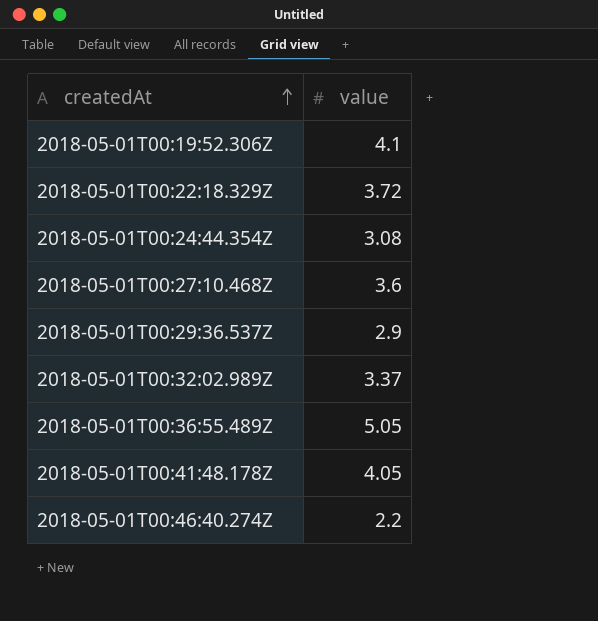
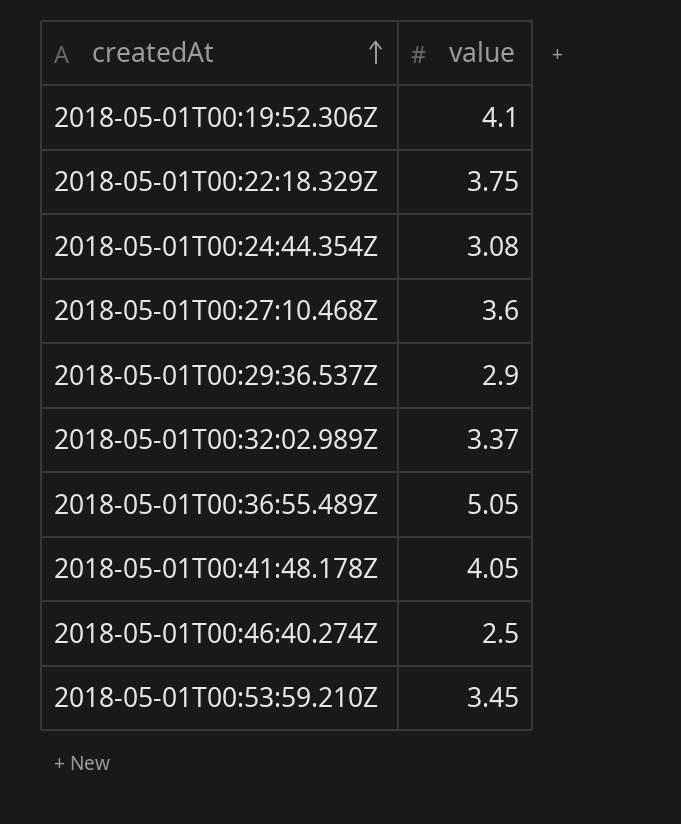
2018-05-01T00:22:18.329Z | value: 3.72 -> 3.75
2018-05-01T00:46:40.274Z | value: 2.2 -> 2.5
row 2018-05-01T00:53:59.210Z: none -> 3.45

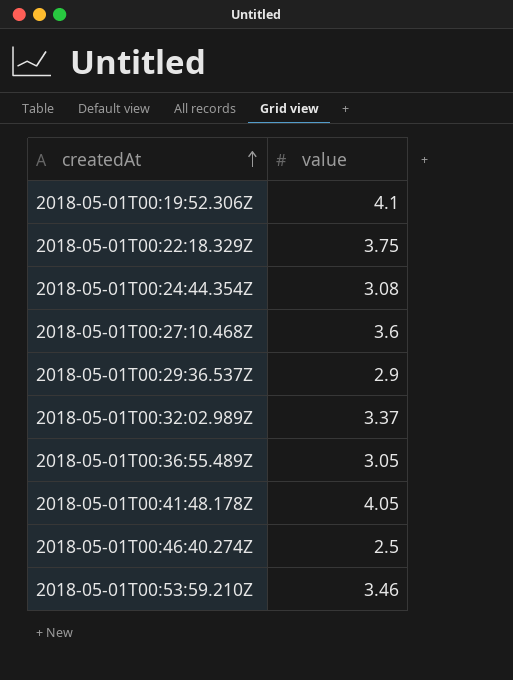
2018-05-01T00:36:55.489Z | value: 5.05 -> 3.05
2018-05-01T00:53:59.210Z | value: 3.45 -> 3.46

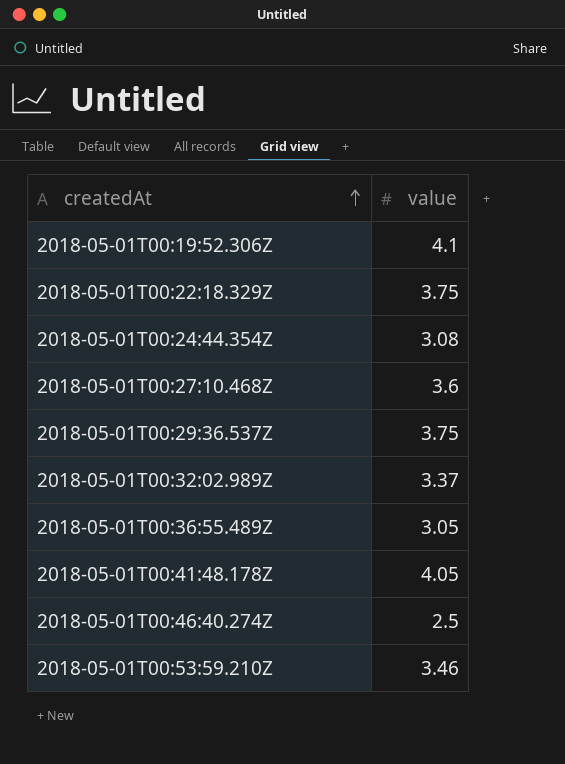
2018-05-01T00:29:36.537Z | value: 2.9 -> 3.75

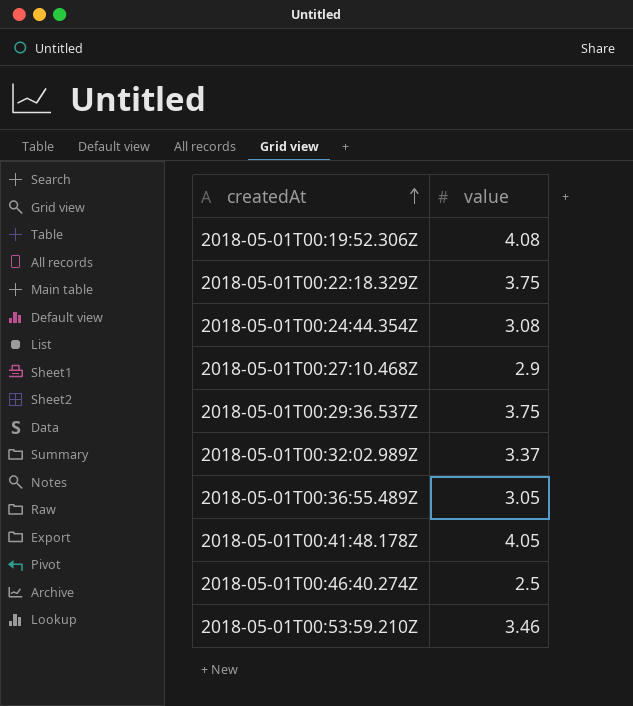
2018-05-01T00:19:52.306Z | value: 4.1 -> 4.08
2018-05-01T00:27:10.468Z | value: 3.6 -> 2.9

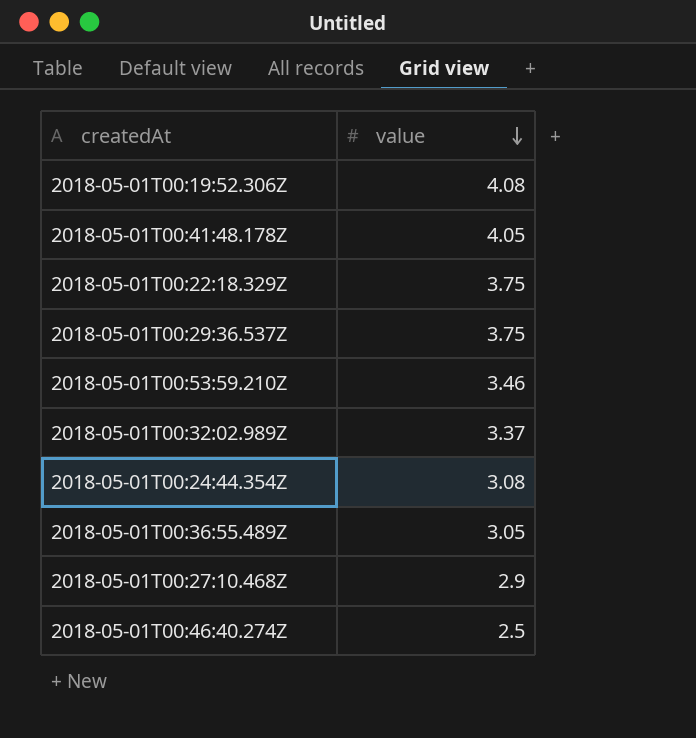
row order: createdAt ascending -> value descending

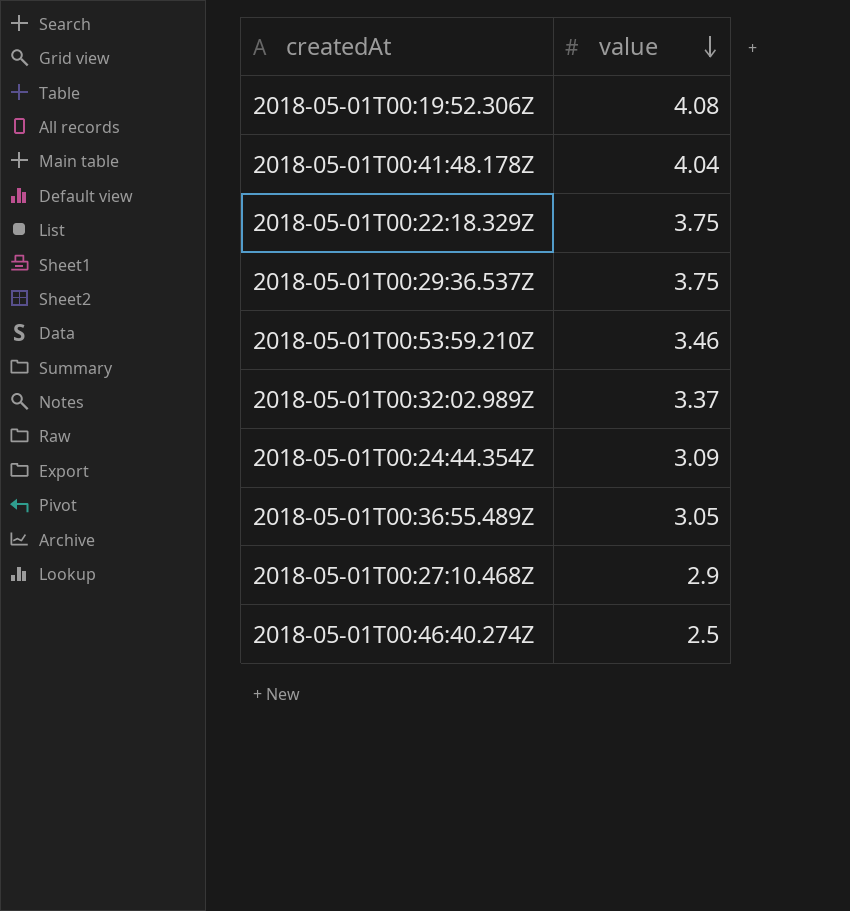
2018-05-01T00:41:48.178Z | value: 4.05 -> 4.04
2018-05-01T00:24:44.354Z | value: 3.08 -> 3.09

